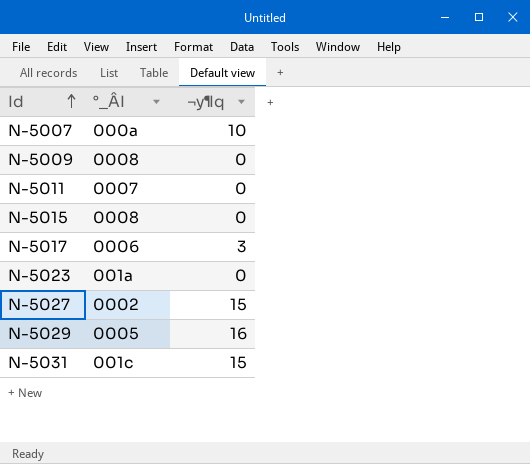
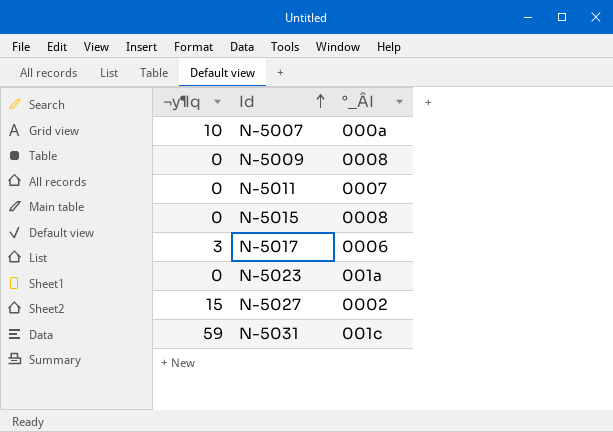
column ¬y¶q | position: 3 -> 1
row N-5029: 0005 | 16 -> none
N-5031 | ¬y¶q: 15 -> 59

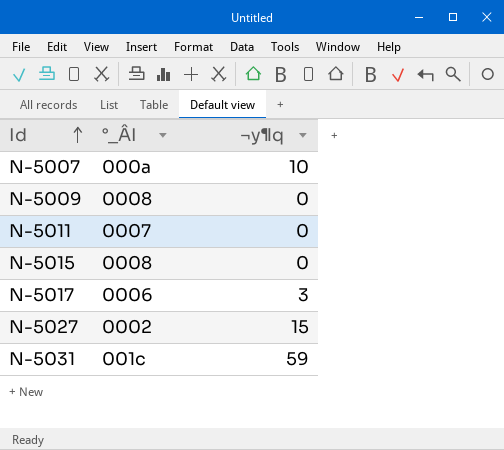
column ¬y¶q | position: 1 -> 3
row N-5023: 0 | 001a -> none

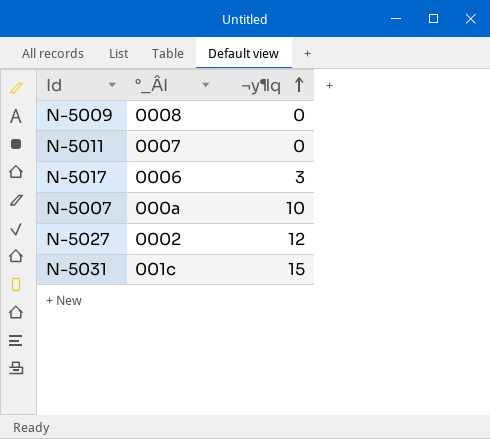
row order: Id ascending -> ¬y¶q ascending
row N-5015: 0008 | 0 -> none
N-5027 | ¬y¶q: 15 -> 12
N-5031 | ¬y¶q: 59 -> 15

